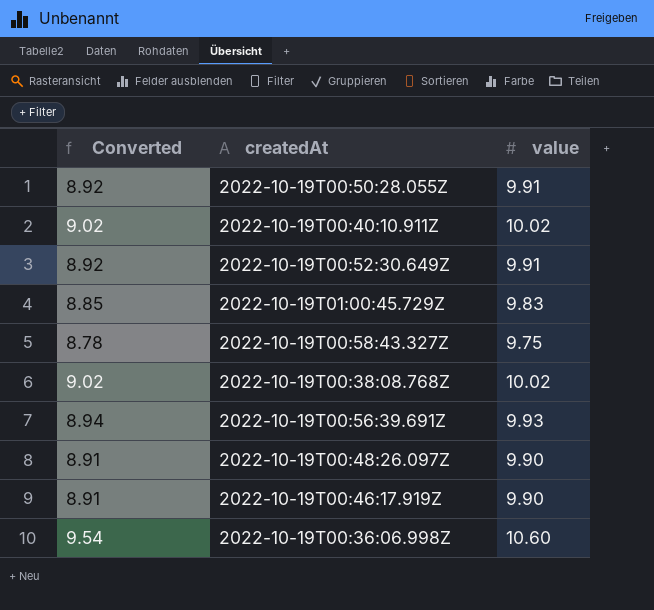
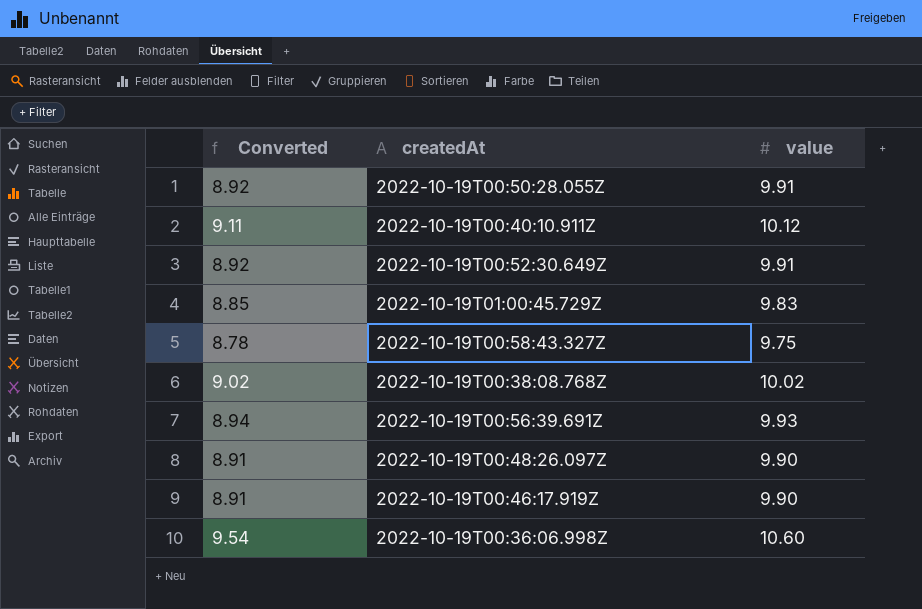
2022-10-19T00:40:10.911Z | Converted: 9.02 -> 9.11
2022-10-19T00:40:10.911Z | value: 10.02 -> 10.12

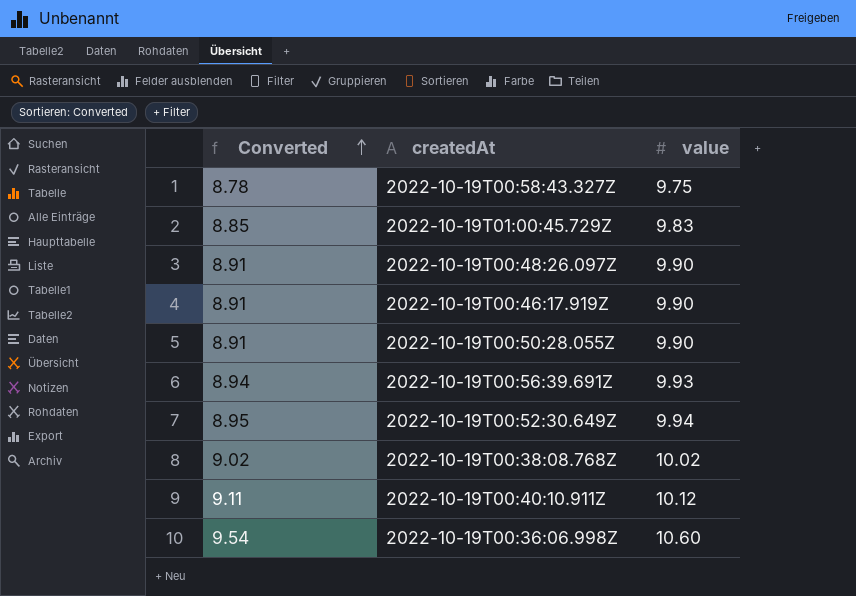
row order: none -> Converted ascending
2022-10-19T00:50:28.055Z | Converted: 8.92 -> 8.91
2022-10-19T00:50:28.055Z | value: 9.91 -> 9.90
2022-10-19T00:52:30.649Z | Converted: 8.92 -> 8.95
2022-10-19T00:52:30.649Z | value: 9.91 -> 9.94

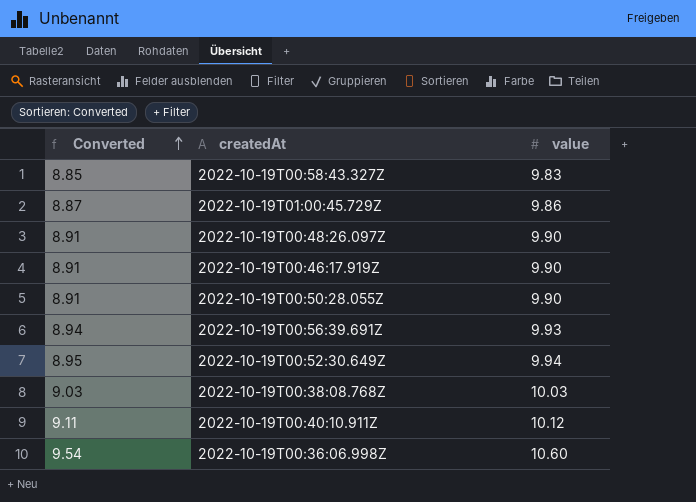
2022-10-19T00:58:43.327Z | Converted: 8.78 -> 8.85
2022-10-19T00:58:43.327Z | value: 9.75 -> 9.83
2022-10-19T01:00:45.729Z | Converted: 8.85 -> 8.87
2022-10-19T01:00:45.729Z | value: 9.83 -> 9.86
2022-10-19T00:38:08.768Z | Converted: 9.02 -> 9.03
2022-10-19T00:38:08.768Z | value: 10.02 -> 10.03

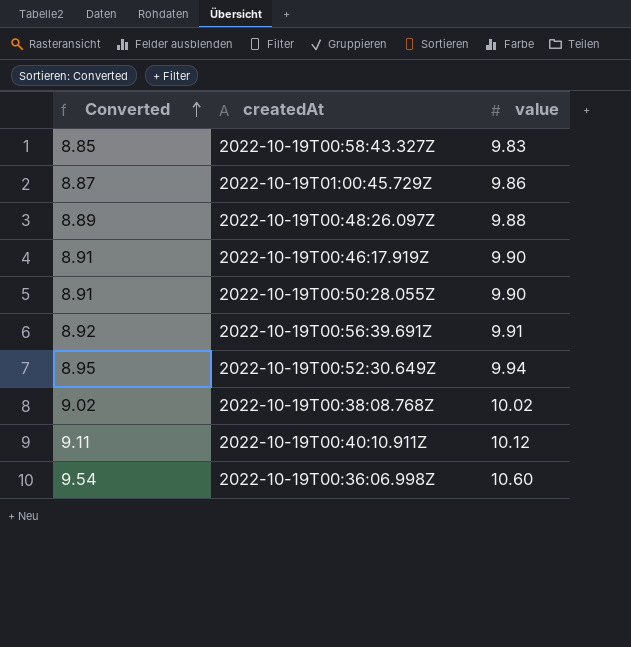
2022-10-19T00:48:26.097Z | Converted: 8.91 -> 8.89
2022-10-19T00:48:26.097Z | value: 9.90 -> 9.88
2022-10-19T00:56:39.691Z | Converted: 8.94 -> 8.92
2022-10-19T00:56:39.691Z | value: 9.93 -> 9.91
2022-10-19T00:38:08.768Z | Converted: 9.03 -> 9.02
2022-10-19T00:38:08.768Z | value: 10.03 -> 10.02

